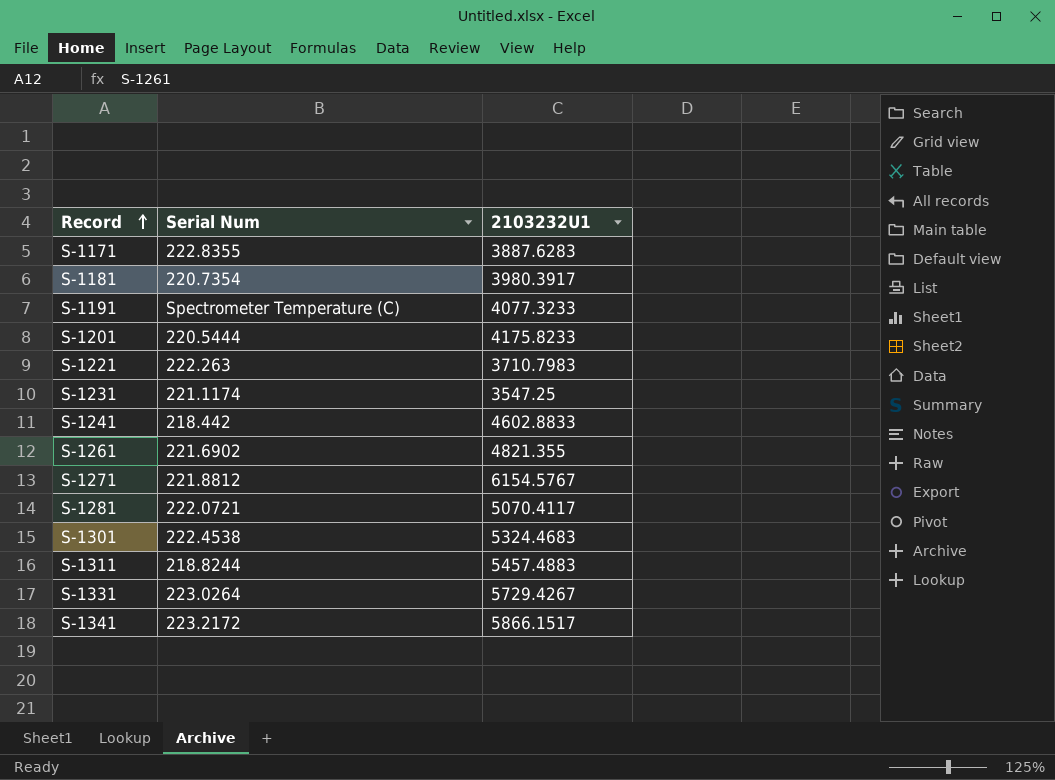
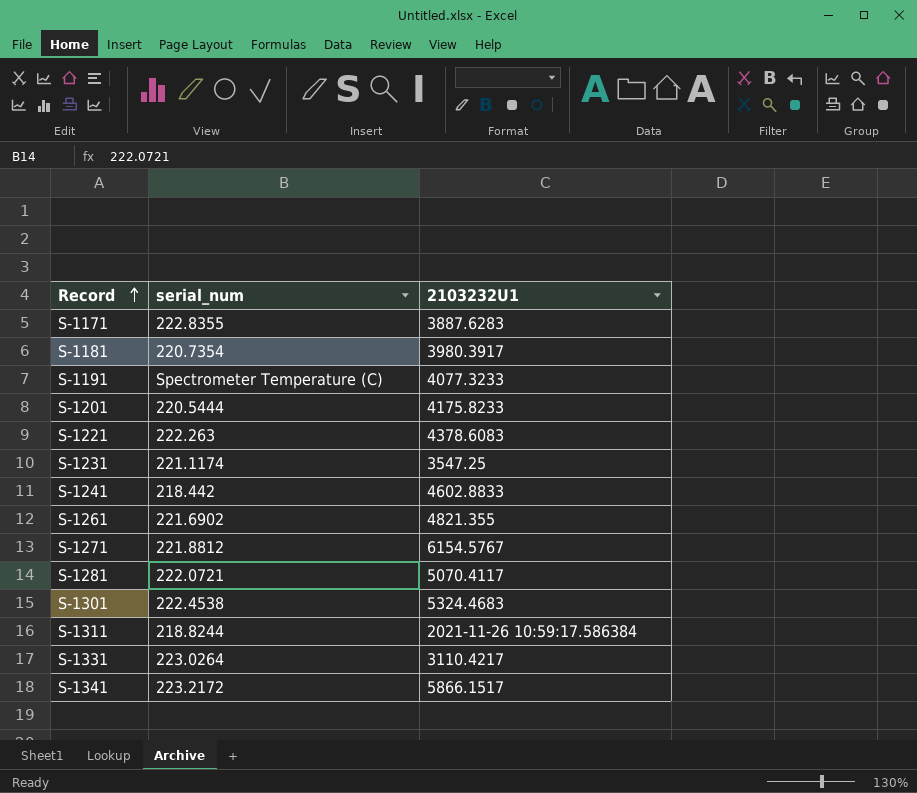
column name: Serial Num -> serial_num
S-1221 | 2103232U1: 3710.7983 -> 4378.6083
S-1311 | 2103232U1: 5457.4883 -> 2021-11-26 10:59:17.586384
S-1331 | 2103232U1: 5729.4267 -> 3110.4217

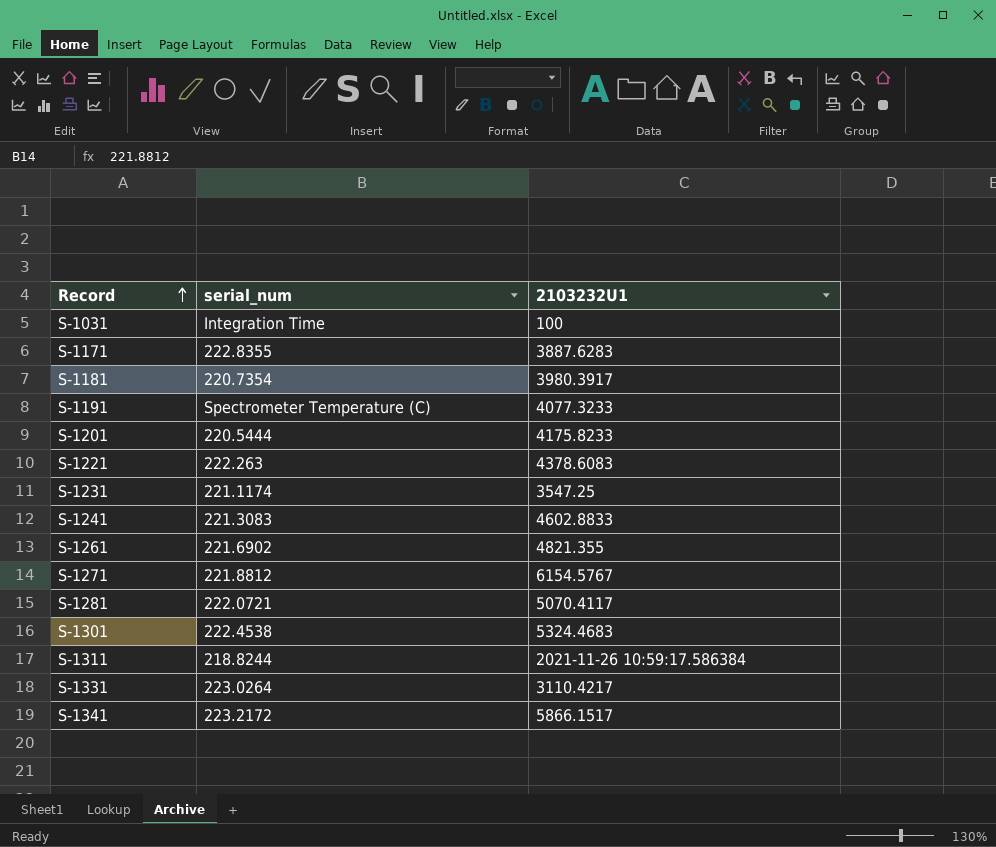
row S-1031: none -> Integration Time | 100
S-1241 | serial_num: 218.442 -> 221.3083

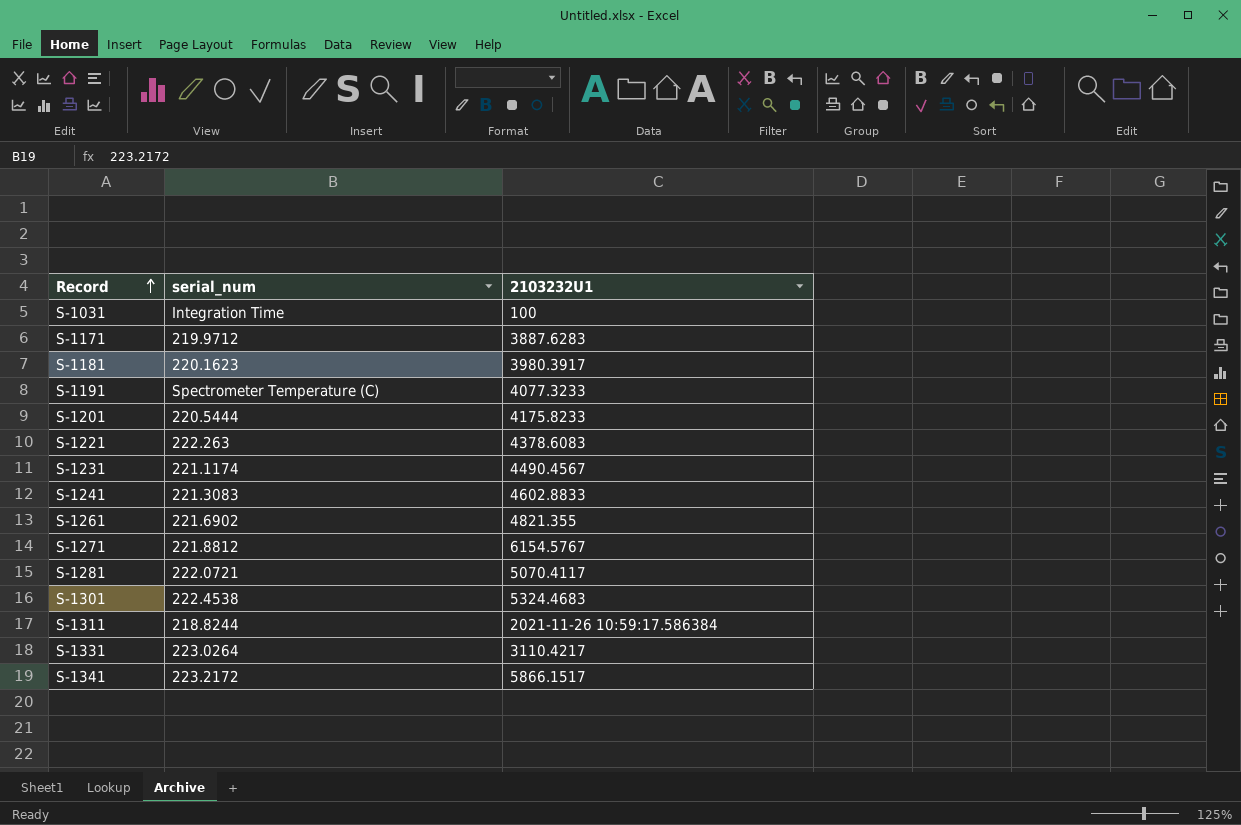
S-1171 | serial_num: 222.8355 -> 219.9712
S-1181 | serial_num: 220.7354 -> 220.1623
S-1231 | 2103232U1: 3547.25 -> 4490.4567

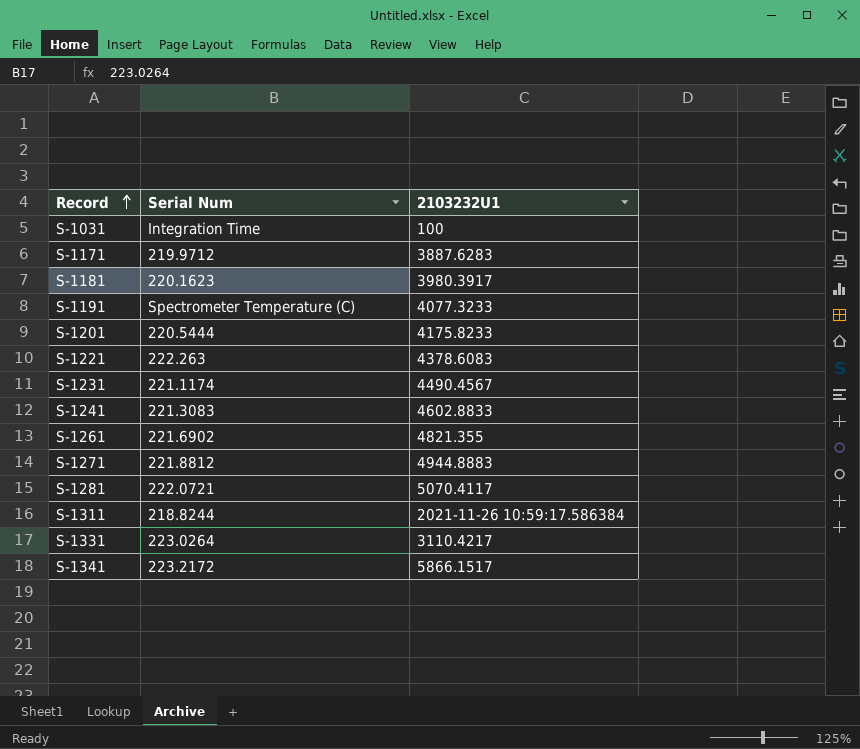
column name: serial_num -> Serial Num
row S-1301: 222.4538 | 5324.4683 -> none
S-1271 | 2103232U1: 6154.5767 -> 4944.8883

